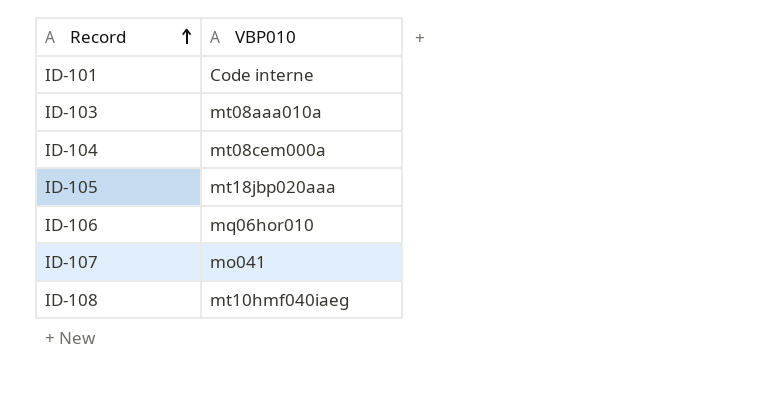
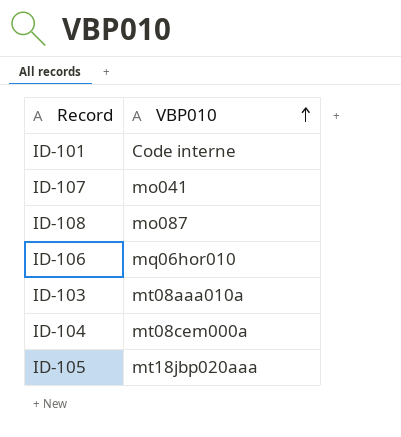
row order: Record ascending -> VBP010 ascending
ID-108 | VBP010: mt10hmf040iaeg -> mo087

